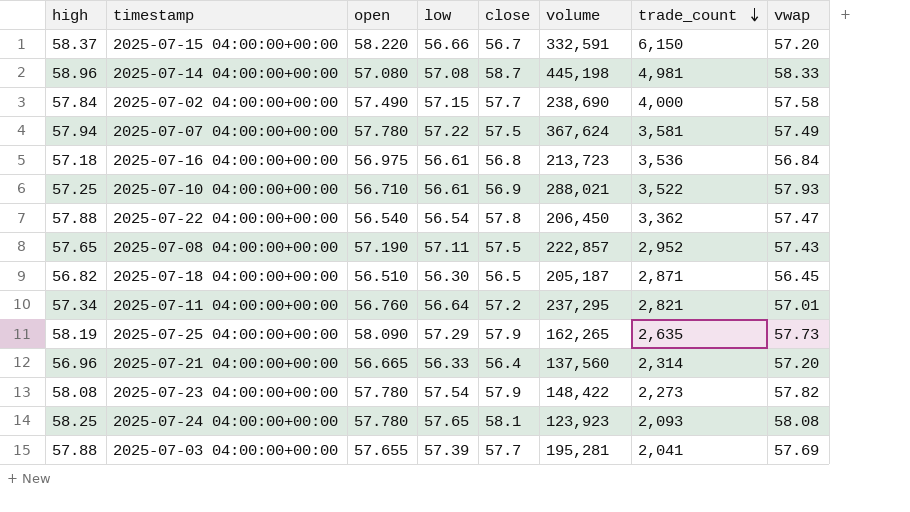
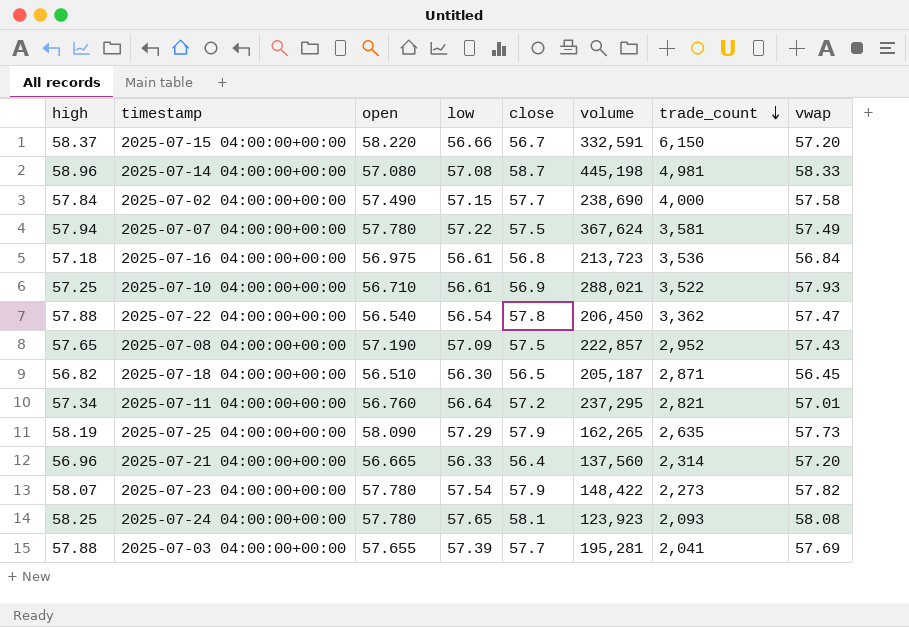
2025-07-08 04:00:00+00:00 | low: 57.11 -> 57.09
2025-07-23 04:00:00+00:00 | high: 58.08 -> 58.07

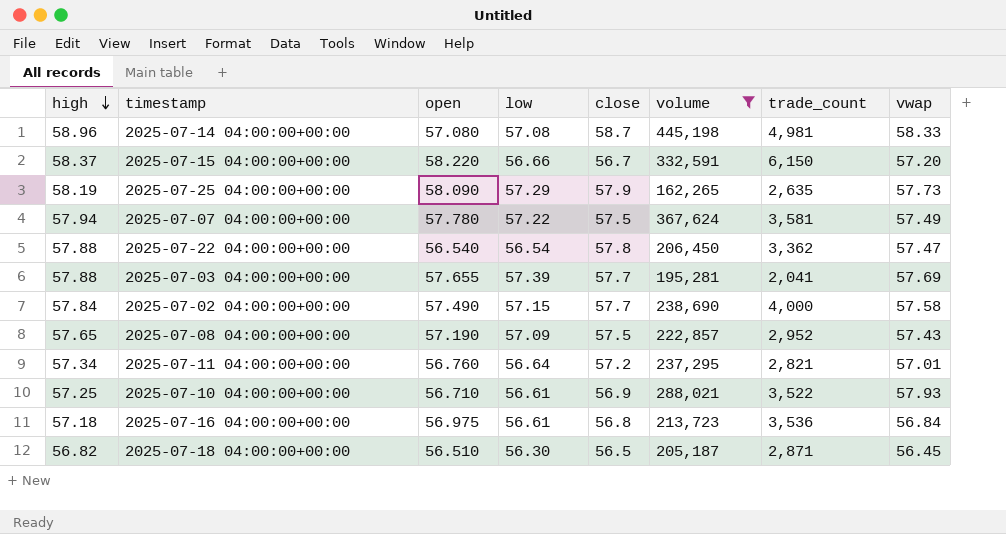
filter: none -> volume >= 162,265
row order: trade_count descending -> high descending

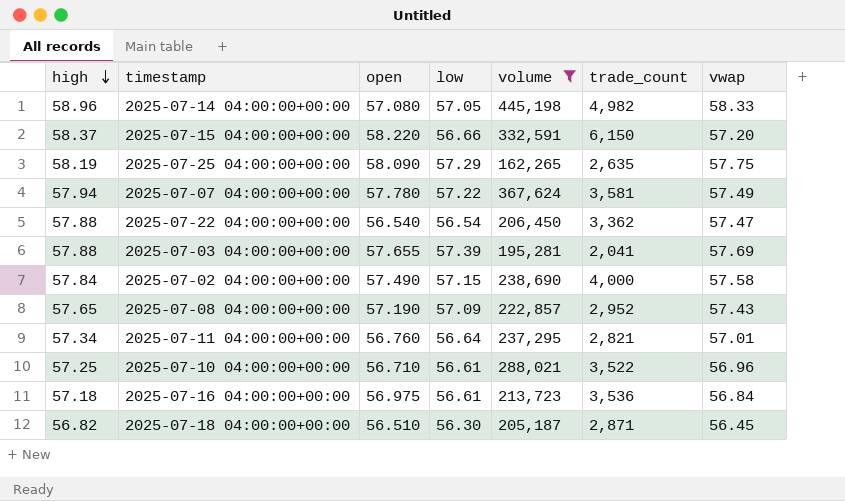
column close | position: 5 -> none
2025-07-14 04:00:00+00:00 | low: 57.08 -> 57.05
2025-07-14 04:00:00+00:00 | trade_count: 4,981 -> 4,982
2025-07-25 04:00:00+00:00 | vwap: 57.73 -> 57.75
2025-07-10 04:00:00+00:00 | vwap: 57.93 -> 56.96

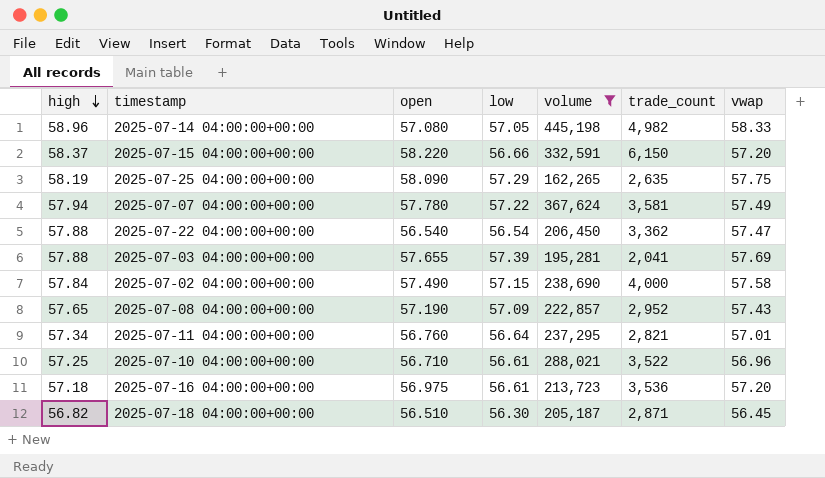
2025-07-16 04:00:00+00:00 | vwap: 56.84 -> 57.20

